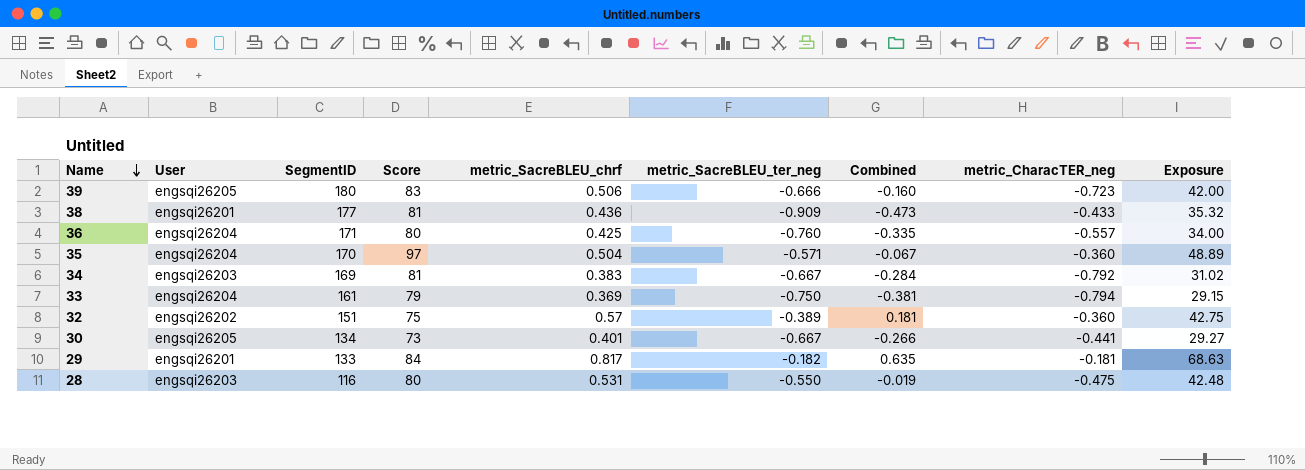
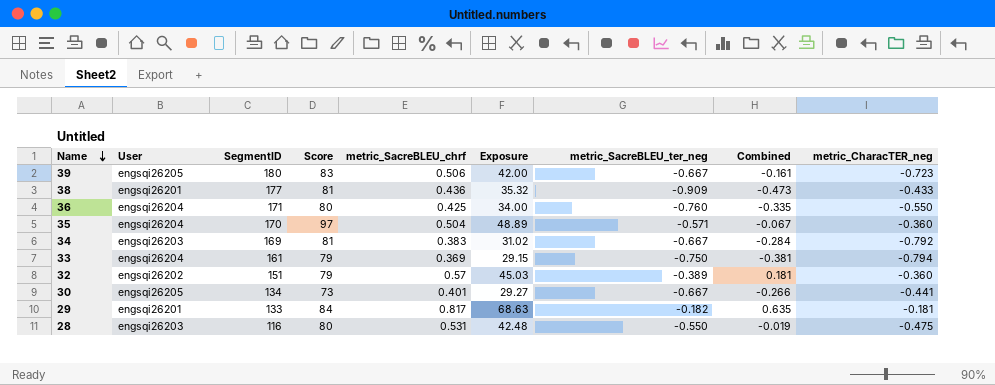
column Exposure | position: 9 -> 6
39 | metric_SacreBLEU_ter_neg: -0.666 -> -0.667
39 | Combined: -0.160 -> -0.161
36 | metric_CharacTER_neg: -0.557 -> -0.550
32 | Score: 75 -> 79
32 | Exposure: 42.75 -> 45.03

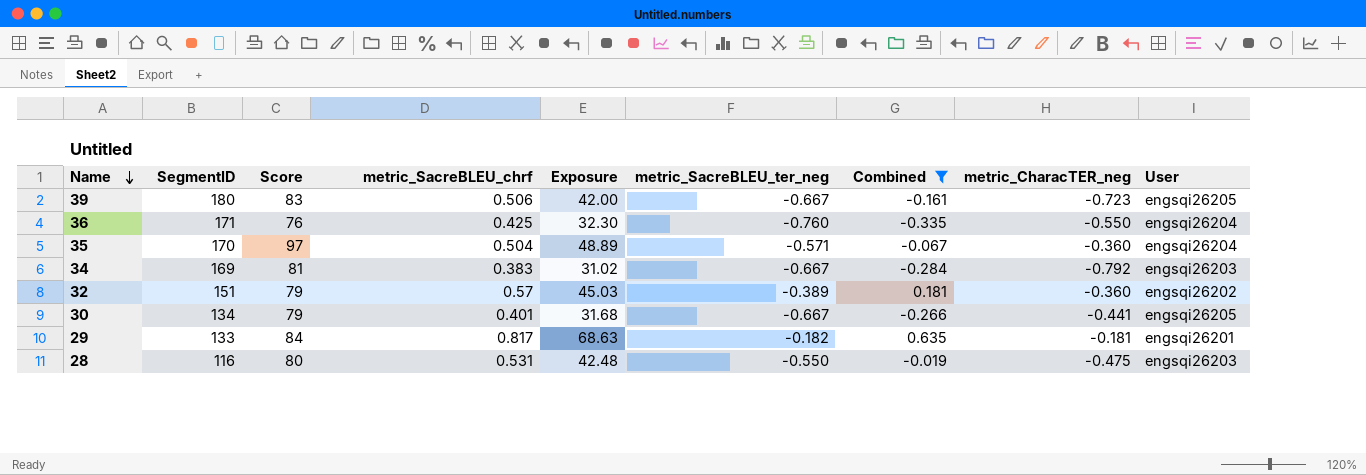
filter: none -> Combined >= -0.335
column User | position: 2 -> 9
36 | Score: 80 -> 76
36 | Exposure: 34.00 -> 32.30
30 | Score: 73 -> 79
30 | Exposure: 29.27 -> 31.68

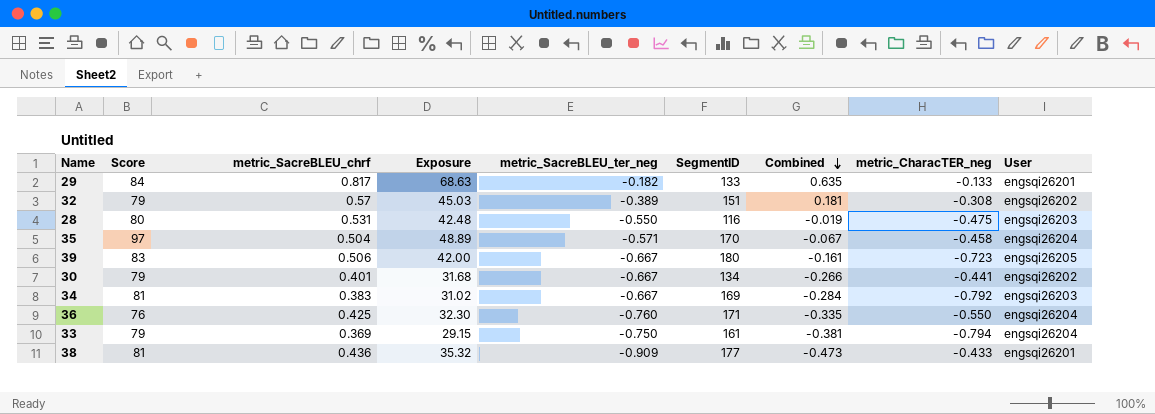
filter: Combined >= -0.335 -> none
row order: Name descending -> Combined descending
column SegmentID | position: 2 -> 6
29 | metric_CharacTER_neg: -0.181 -> -0.133
32 | metric_CharacTER_neg: -0.360 -> -0.308
35 | metric_CharacTER_neg: -0.360 -> -0.458
30 | User: engsqi26205 -> engsqi26202

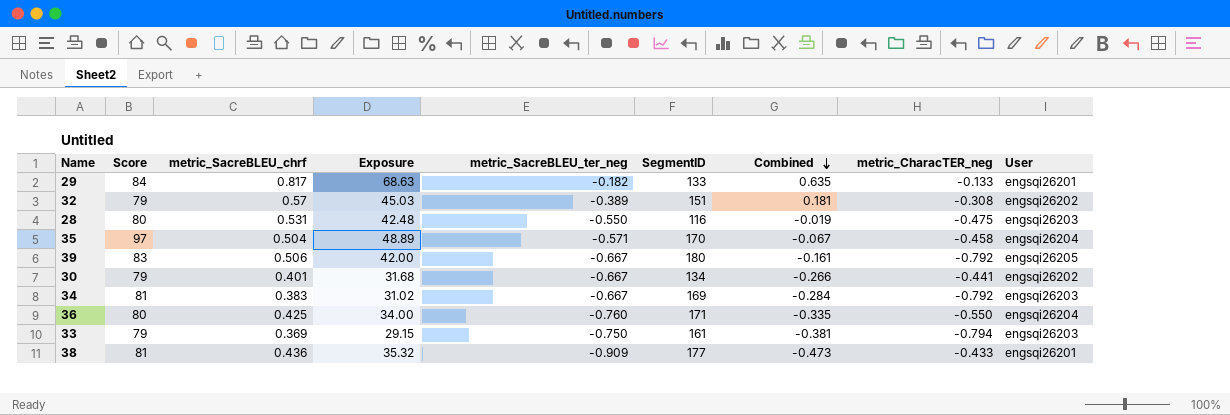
39 | metric_CharacTER_neg: -0.723 -> -0.792
36 | Score: 76 -> 80
36 | Exposure: 32.30 -> 34.00
33 | User: engsqi26204 -> engsqi26203

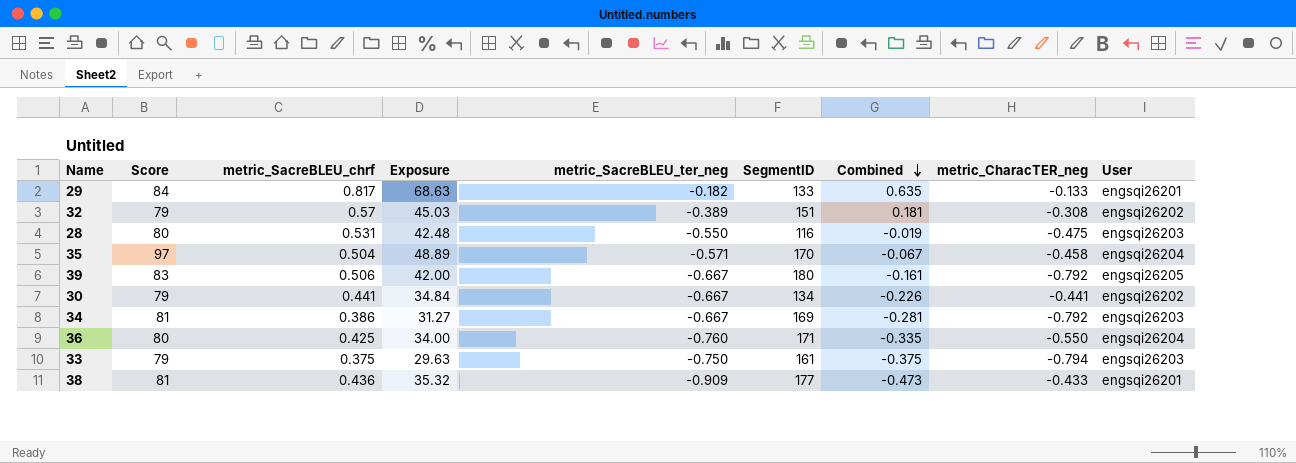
30 | metric_SacreBLEU_chrf: 0.401 -> 0.441
30 | Exposure: 31.68 -> 34.84
30 | Combined: -0.266 -> -0.226
34 | metric_SacreBLEU_chrf: 0.383 -> 0.386
34 | Exposure: 31.02 -> 31.27
34 | Combined: -0.284 -> -0.281
33 | metric_SacreBLEU_chrf: 0.369 -> 0.375
33 | Exposure: 29.15 -> 29.63
33 | Combined: -0.381 -> -0.375

